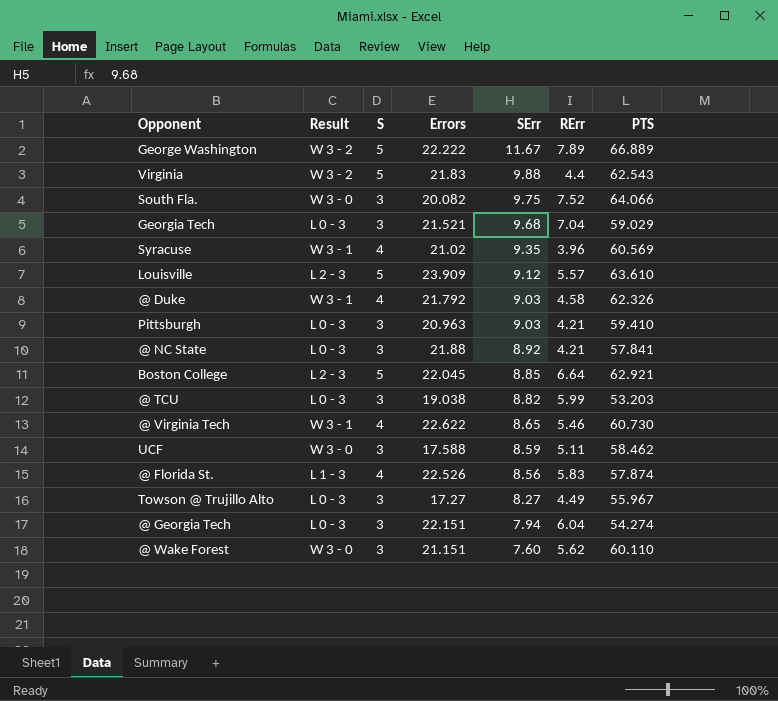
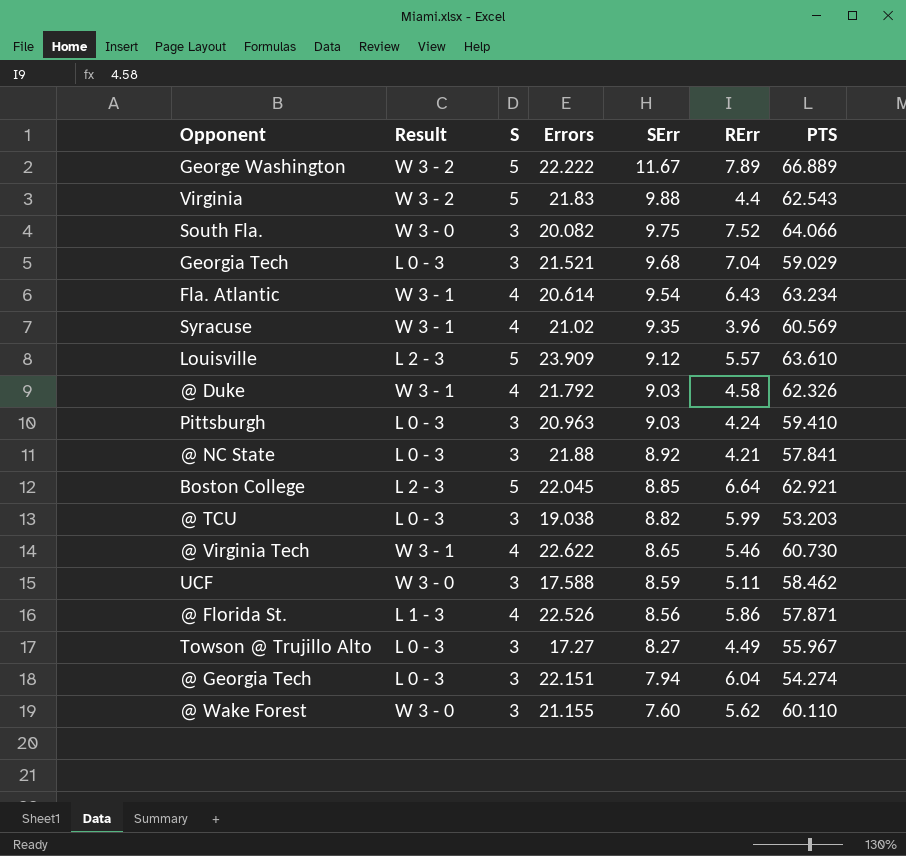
row Fla. Atlantic: none -> W 3 - 1 | 4 | 20.614 | 9.54 | 6.43 | 63.234
Pittsburgh | RErr: 4.21 -> 4.24
@ Florida St. | RErr: 5.83 -> 5.86
@ Florida St. | PTS: 57.874 -> 57.871
@ Wake Forest | Errors: 21.151 -> 21.155

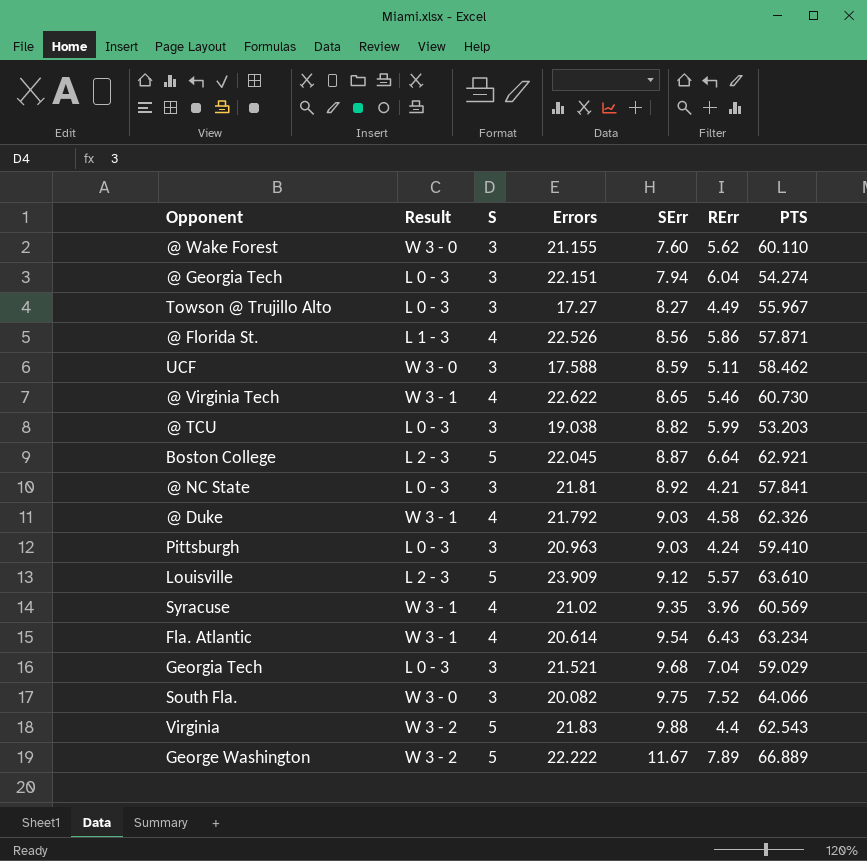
row order: SErr descending -> SErr ascending
Boston College | SErr: 8.85 -> 8.87
@ NC State | Errors: 21.88 -> 21.81

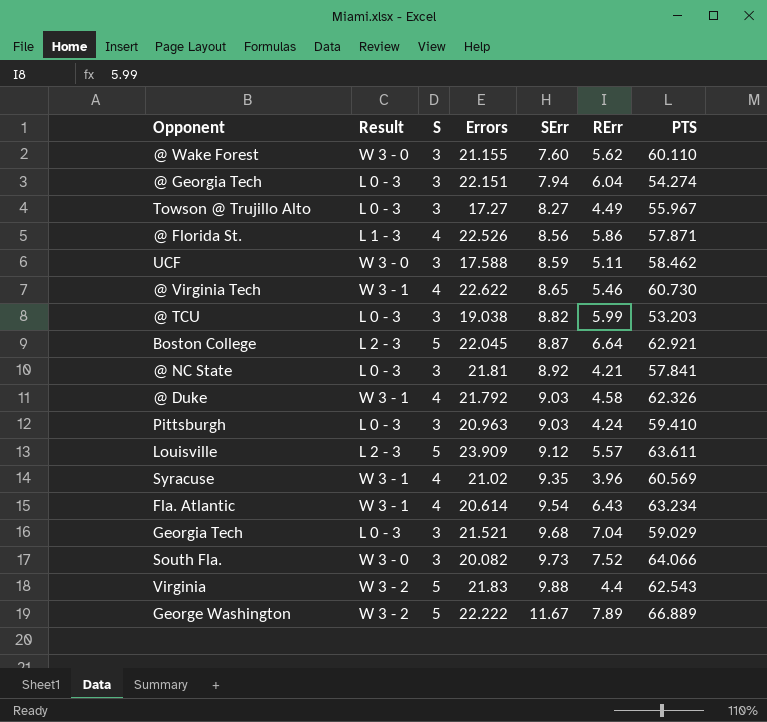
Louisville | PTS: 63.610 -> 63.611
South Fla. | SErr: 9.75 -> 9.73

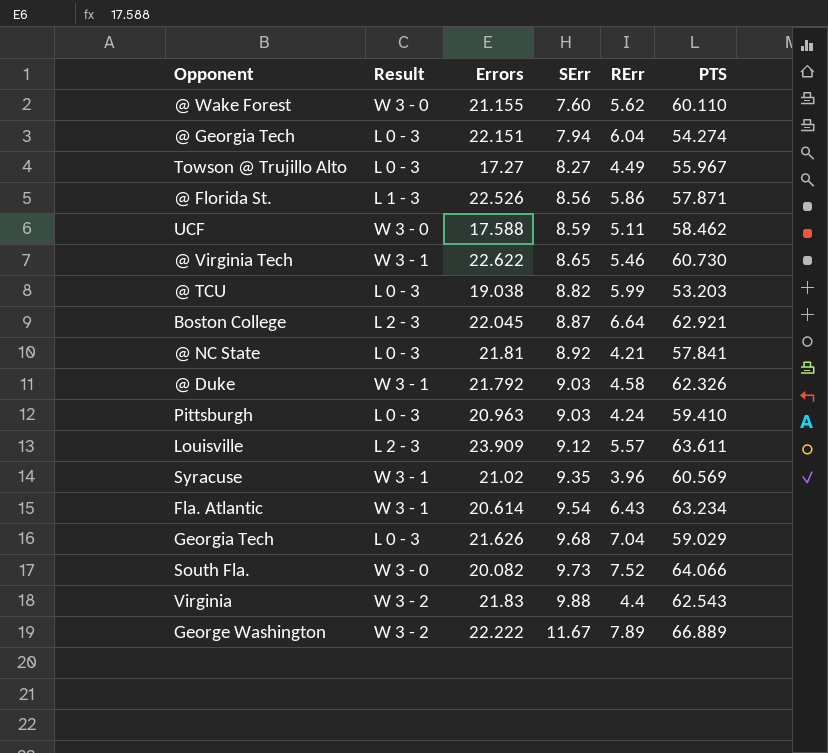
column S | position: 3 -> none
Georgia Tech | Errors: 21.521 -> 21.626

